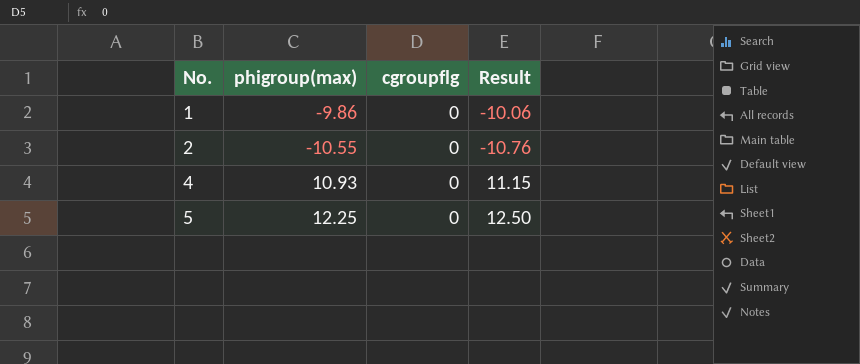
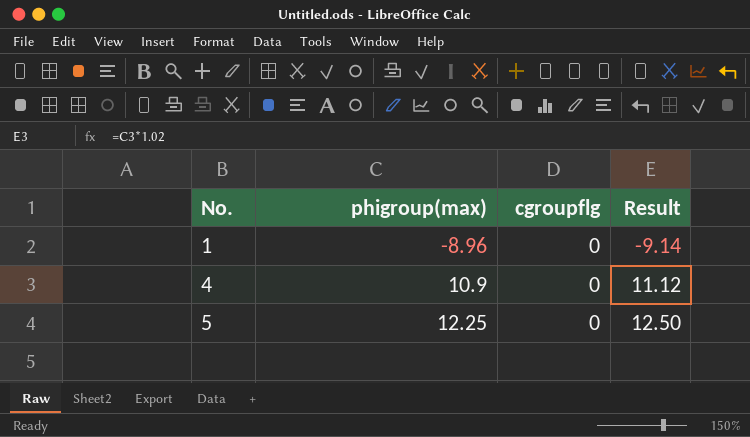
row 2: -10.55 | 0 | -10.76 -> none
1 | phigroup(max): -9.86 -> -8.96
1 | Result: -10.06 -> -9.14
4 | phigroup(max): 10.93 -> 10.9
4 | Result: 11.15 -> 11.12

